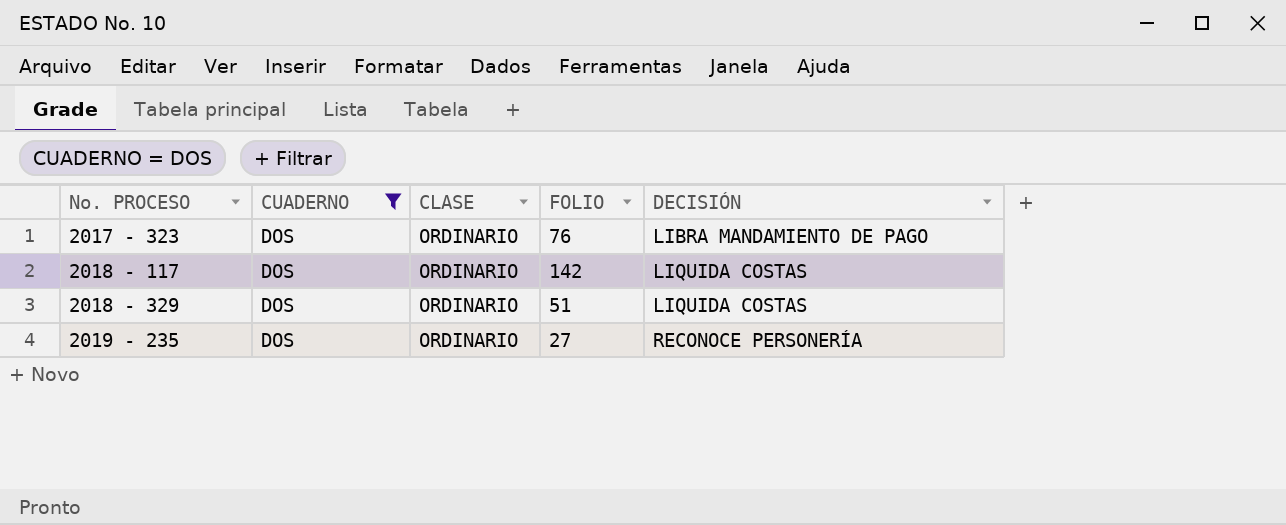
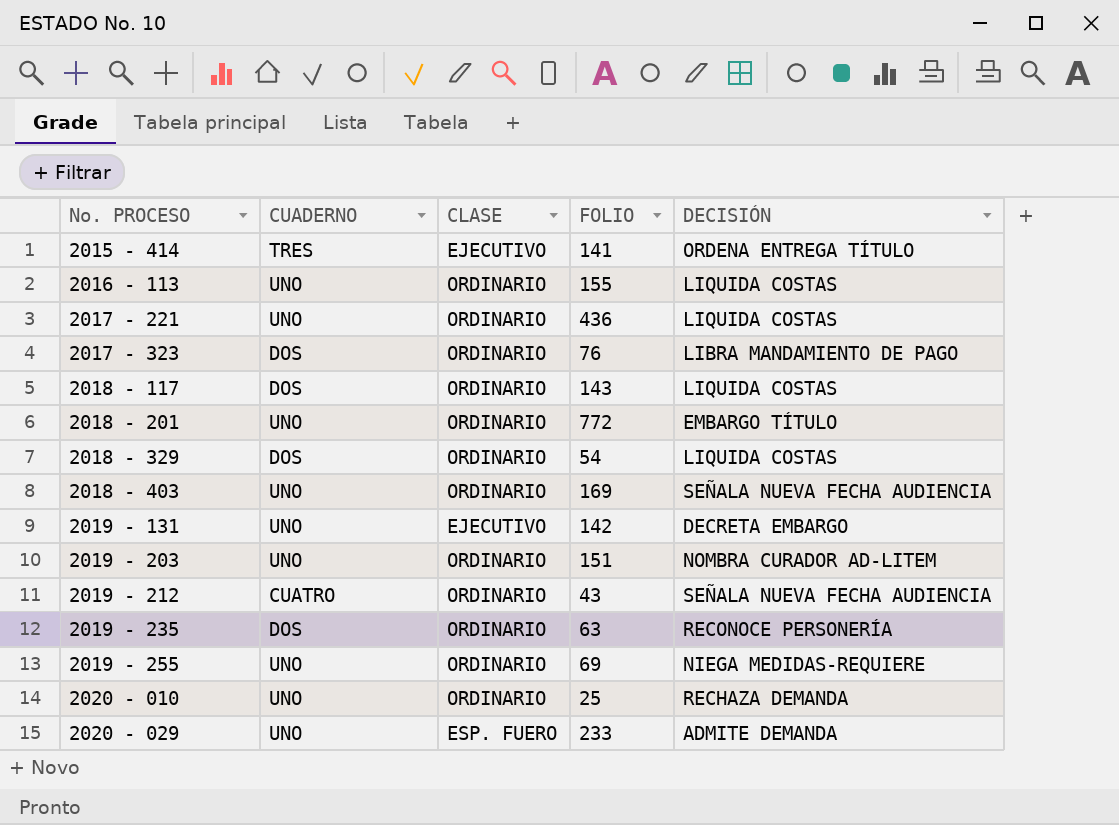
filter: CUADERNO = DOS -> none
2018 - 117 | FOLIO: 142 -> 143
2018 - 329 | FOLIO: 51 -> 54
2019 - 235 | FOLIO: 27 -> 63

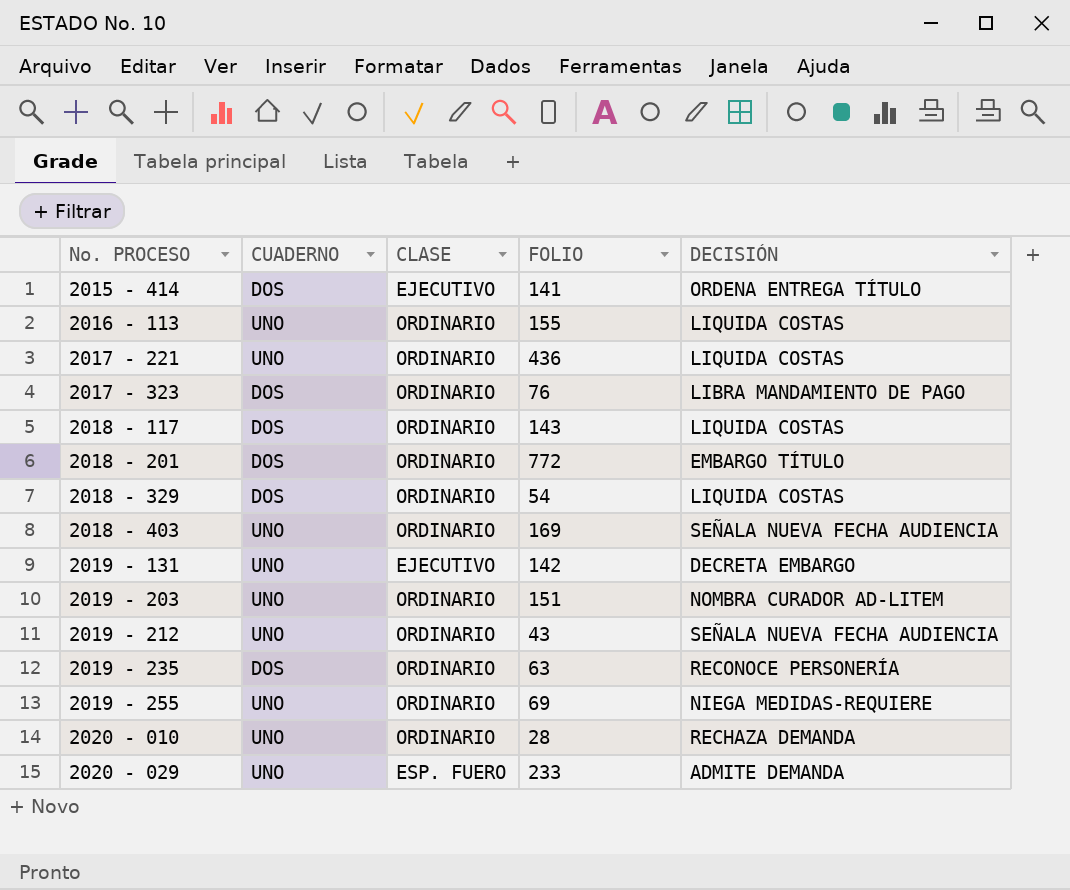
2015 - 414 | CUADERNO: TRES -> DOS
2018 - 201 | CUADERNO: UNO -> DOS
2019 - 212 | CUADERNO: CUATRO -> UNO
2020 - 010 | FOLIO: 25 -> 28

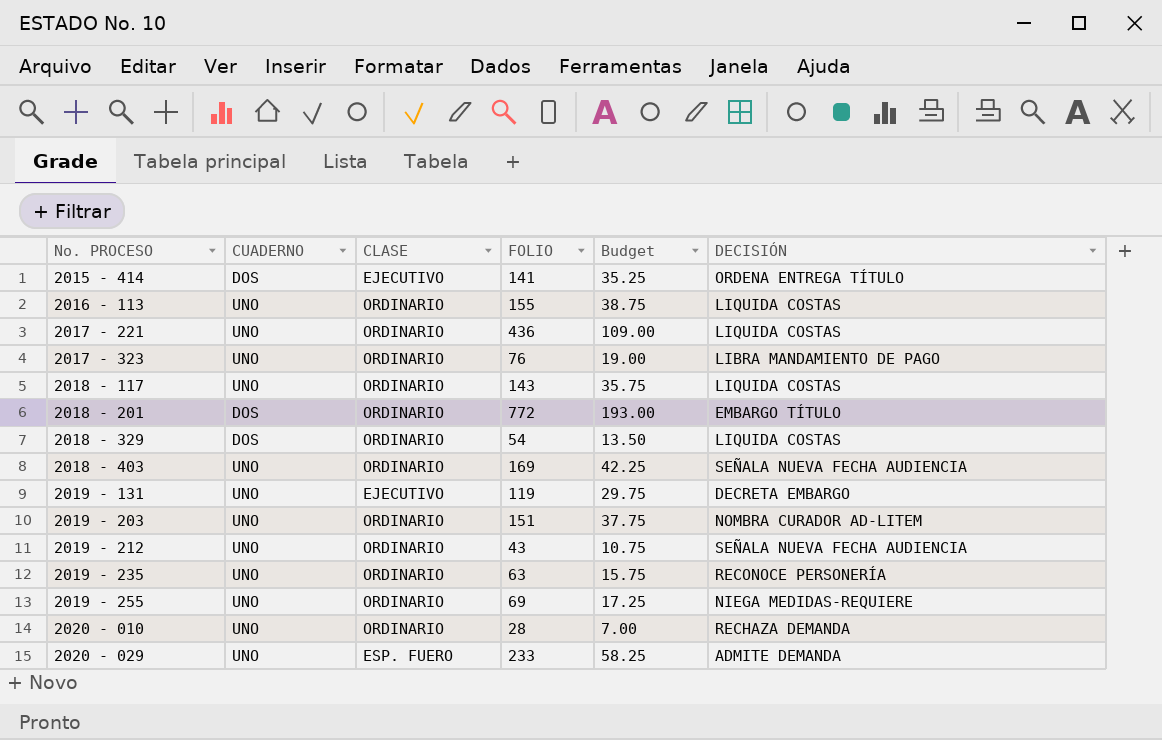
column Budget | formula: none -> [FOLIO] * 0.25
2017 - 323 | CUADERNO: DOS -> UNO
2018 - 117 | CUADERNO: DOS -> UNO
2019 - 131 | FOLIO: 142 -> 119
2019 - 235 | CUADERNO: DOS -> UNO

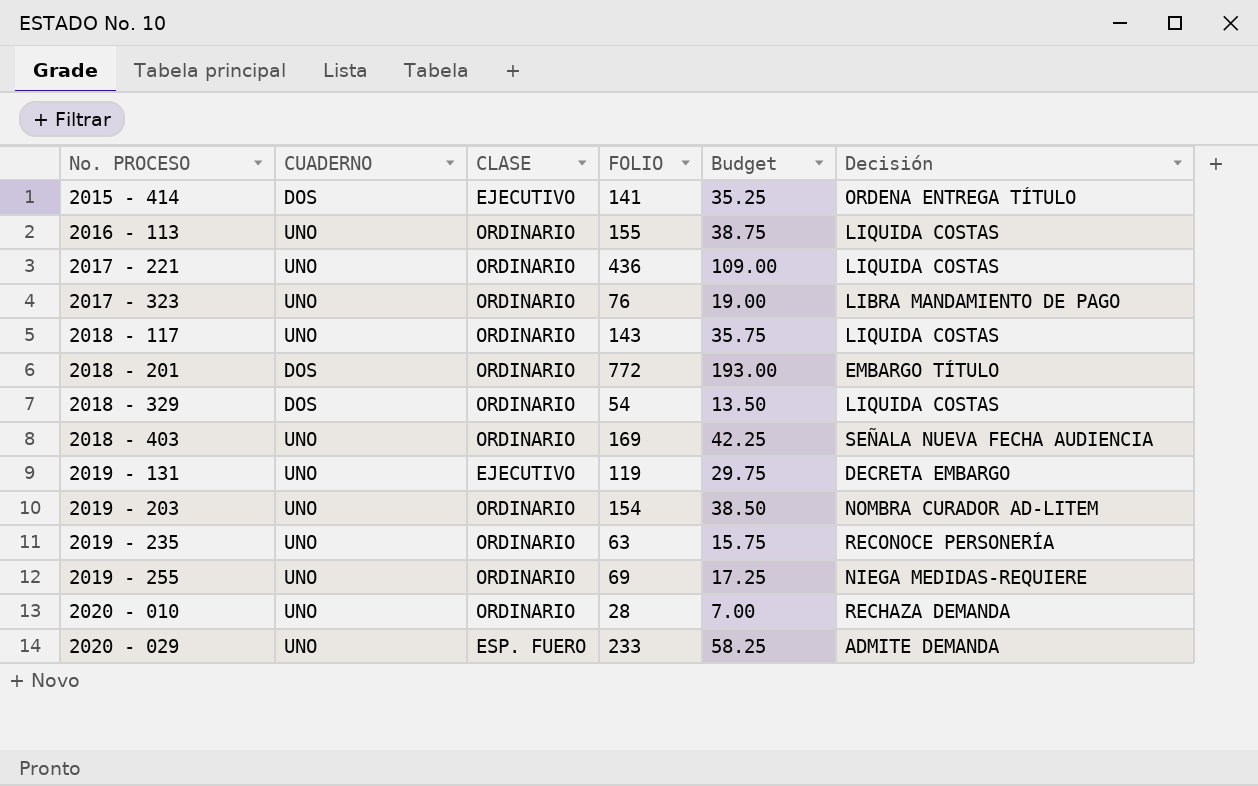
column name: DECISIÓN -> Decisión
row 2019 - 212: UNO | ORDINARIO | 43 | 10.75 | SEÑALA NUEVA FECHA AUDIENCIA -> none
2019 - 203 | FOLIO: 151 -> 154
2019 - 203 | Budget: 37.75 -> 38.50

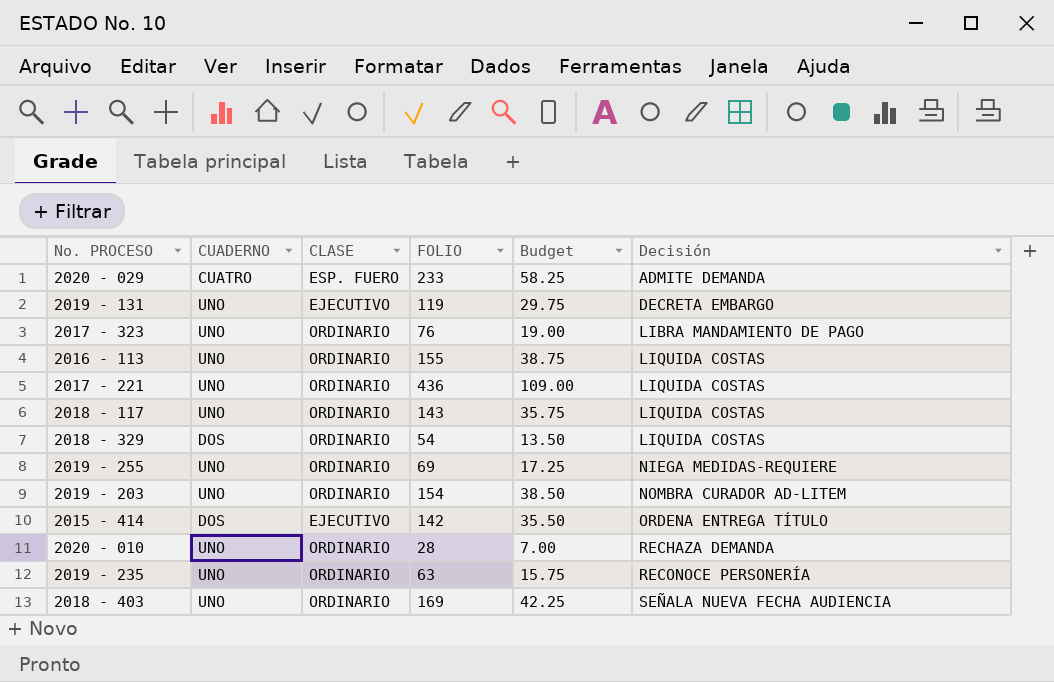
row order: No. PROCESO ascending -> Decisión ascending
row 2018 - 201: DOS | ORDINARIO | 772 | 193.00 | EMBARGO TÍTULO -> none
2020 - 029 | CUADERNO: UNO -> CUATRO
2015 - 414 | FOLIO: 141 -> 142
2015 - 414 | Budget: 35.25 -> 35.50

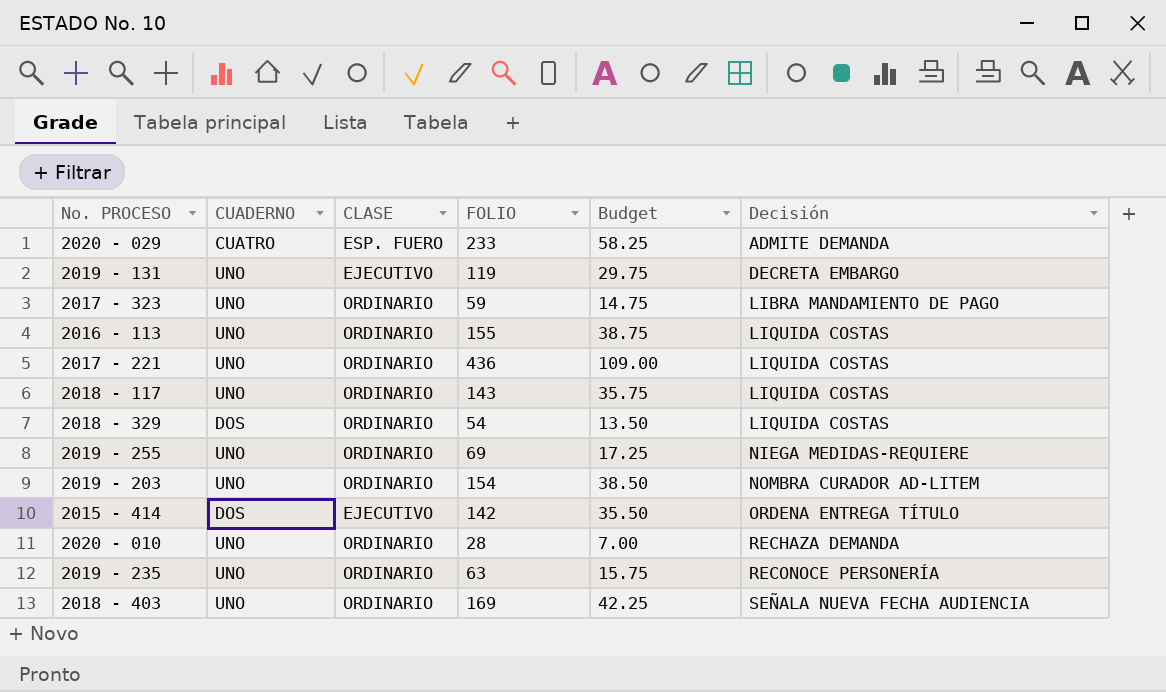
2017 - 323 | FOLIO: 76 -> 59
2017 - 323 | Budget: 19.00 -> 14.75

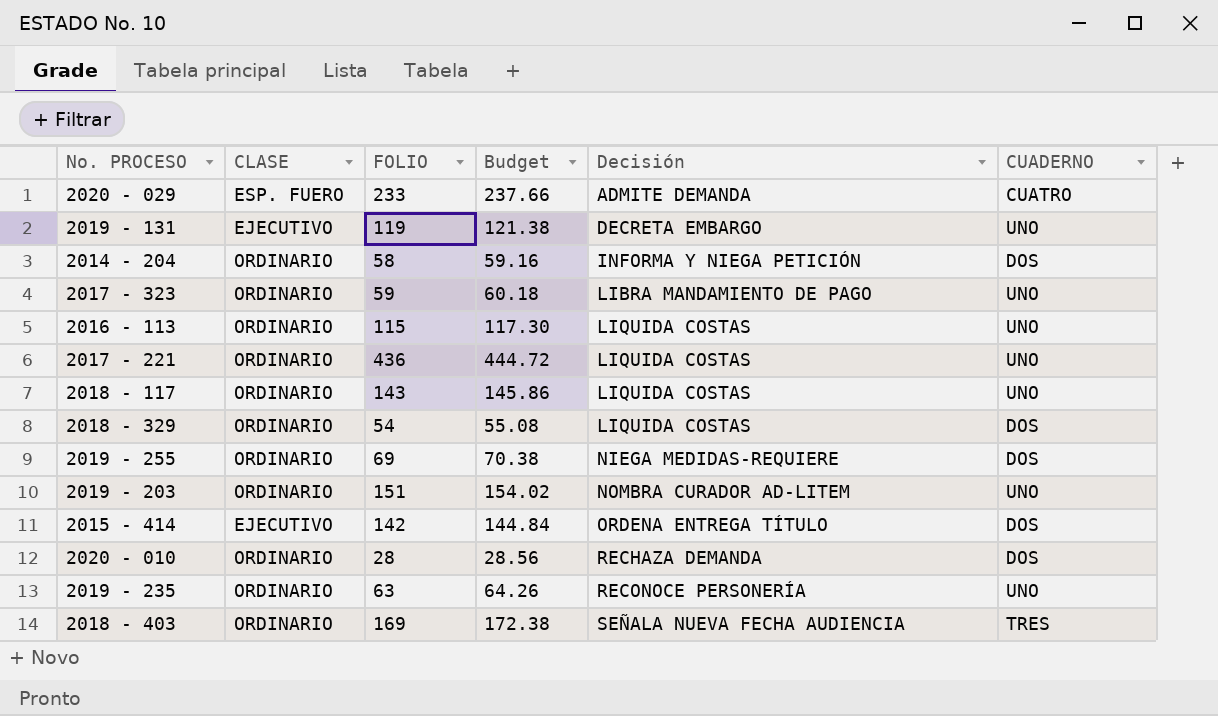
column Budget | formula: [FOLIO] * 0.25 -> [FOLIO] * 1.02
column CUADERNO | position: 2 -> 6
row 2014 - 204: none -> ORDINARIO | 58 | 59.16 | INFORMA Y NIEGA PETICIÓN | DOS
2016 - 113 | FOLIO: 155 -> 115
2019 - 255 | CUADERNO: UNO -> DOS
2019 - 203 | FOLIO: 154 -> 151
2020 - 010 | CUADERNO: UNO -> DOS
2018 - 403 | CUADERNO: UNO -> TRES

